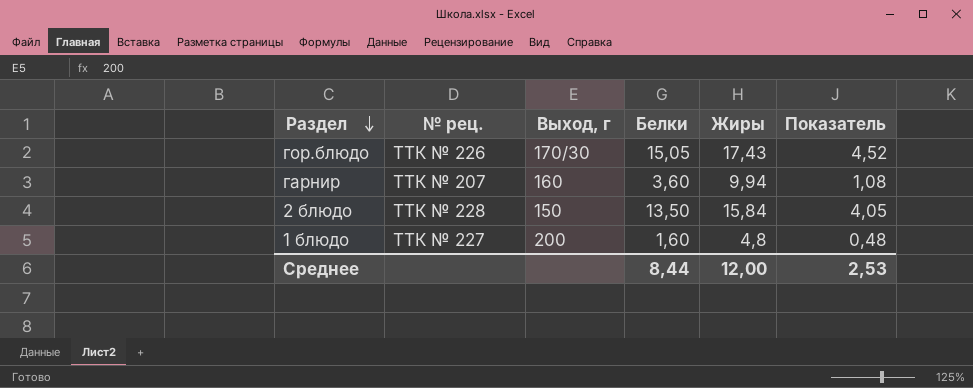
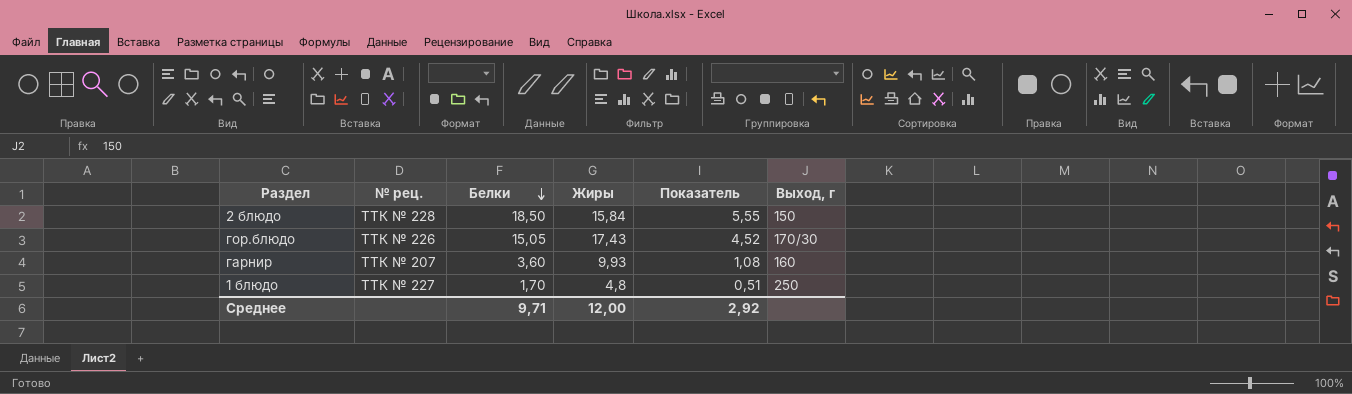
row order: Раздел descending -> Белки descending
column Выход, г | position: 3 -> 6
2 блюдо | Белки: 13,50 -> 18,50
2 блюдо | Показатель: 4,05 -> 5,55
гарнир | Жиры: 9,94 -> 9,93
1 блюдо | Белки: 1,60 -> 1,70
1 блюдо | Показатель: 0,48 -> 0,51
1 блюдо | Выход, г: 200 -> 250
Среднее | Белки: 8,44 -> 9,71
Среднее | Показатель: 2,53 -> 2,92

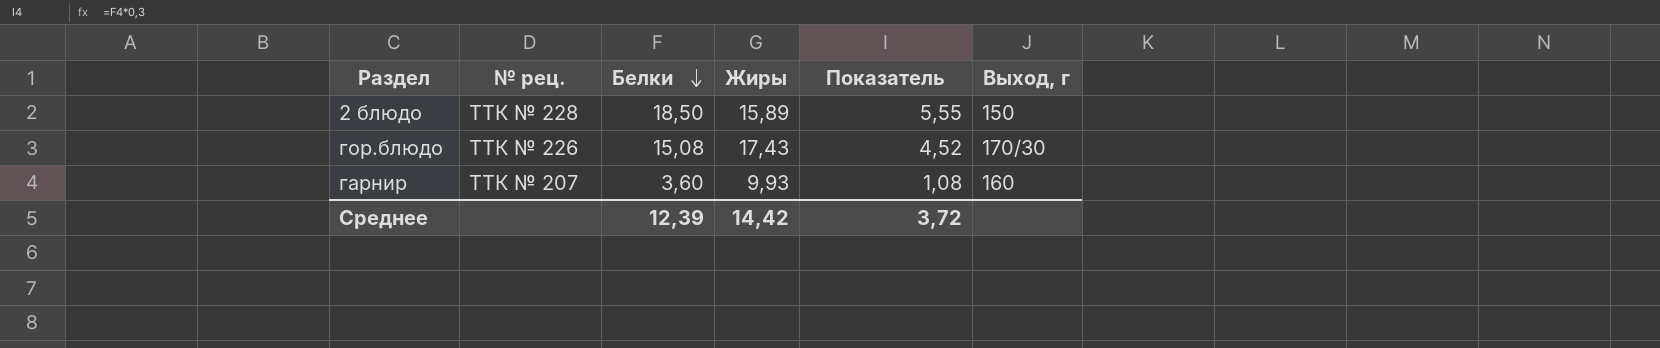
row 1 блюдо: ТТК № 227 | 1,70 | 4,8 | 0,51 | 250 -> none
2 блюдо | Жиры: 15,84 -> 15,89
гор.блюдо | Белки: 15,05 -> 15,08
Среднее | Белки: 9,71 -> 12,39
Среднее | Жиры: 12,00 -> 14,42
Среднее | Показатель: 2,92 -> 3,72

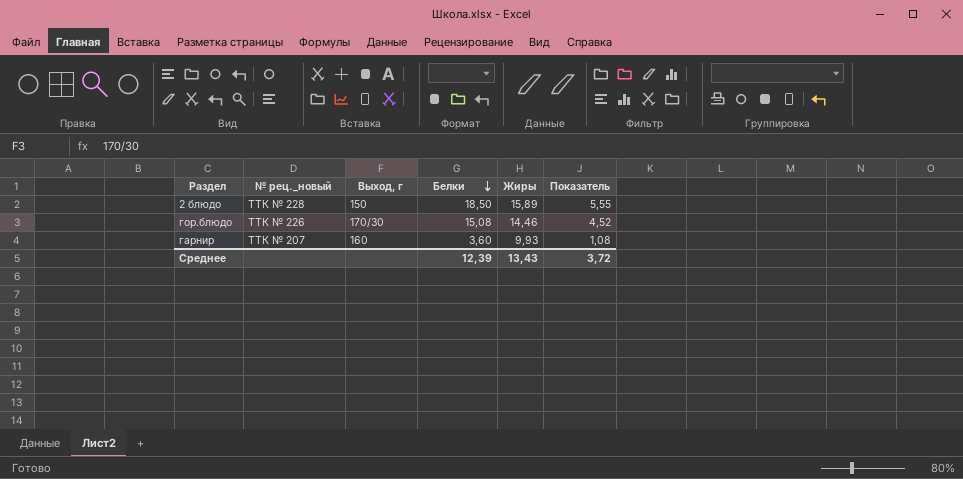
column name: № рец. -> № рец._новый
column Выход, г | position: 6 -> 3
гор.блюдо | Жиры: 17,43 -> 14,46
Среднее | Жиры: 14,42 -> 13,43

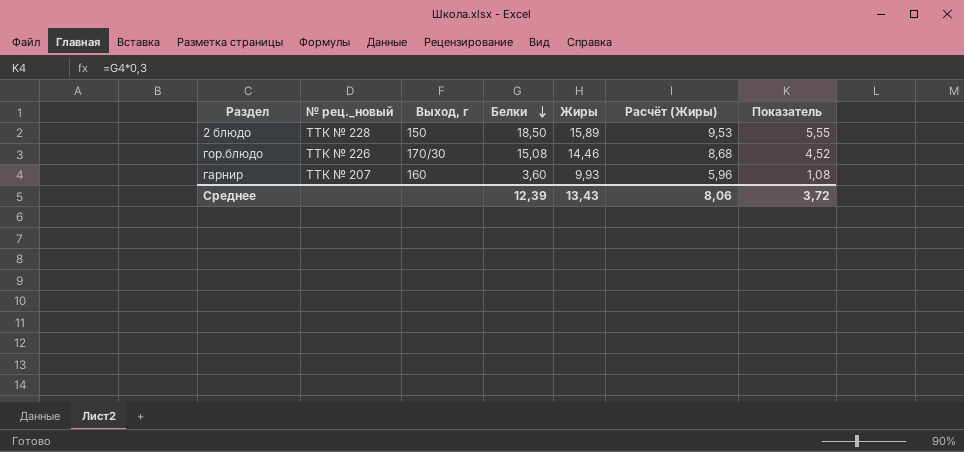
column Расчёт (Жиры) | formula: none -> [Жиры] * 0,6

